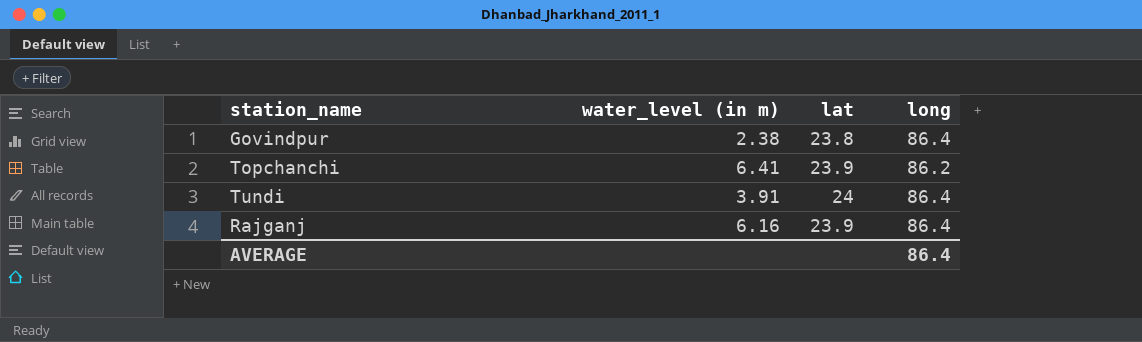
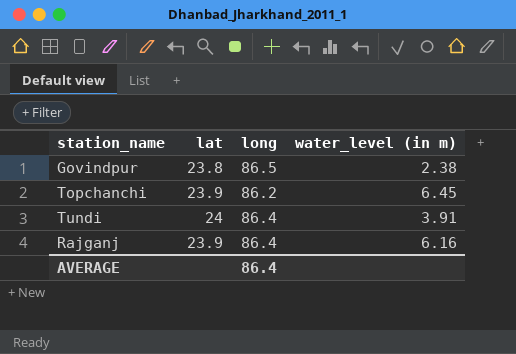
column water_level (in m) | position: 2 -> 4
Govindpur | long: 86.4 -> 86.5
Topchanchi | water_level (in m): 6.41 -> 6.45

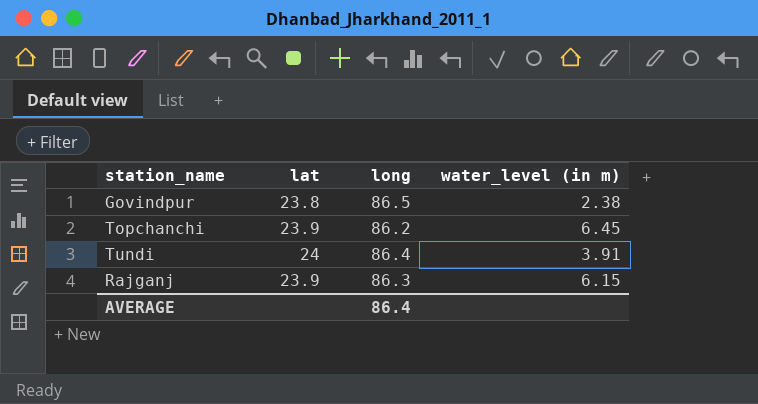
Rajganj | long: 86.4 -> 86.3
Rajganj | water_level (in m): 6.16 -> 6.15

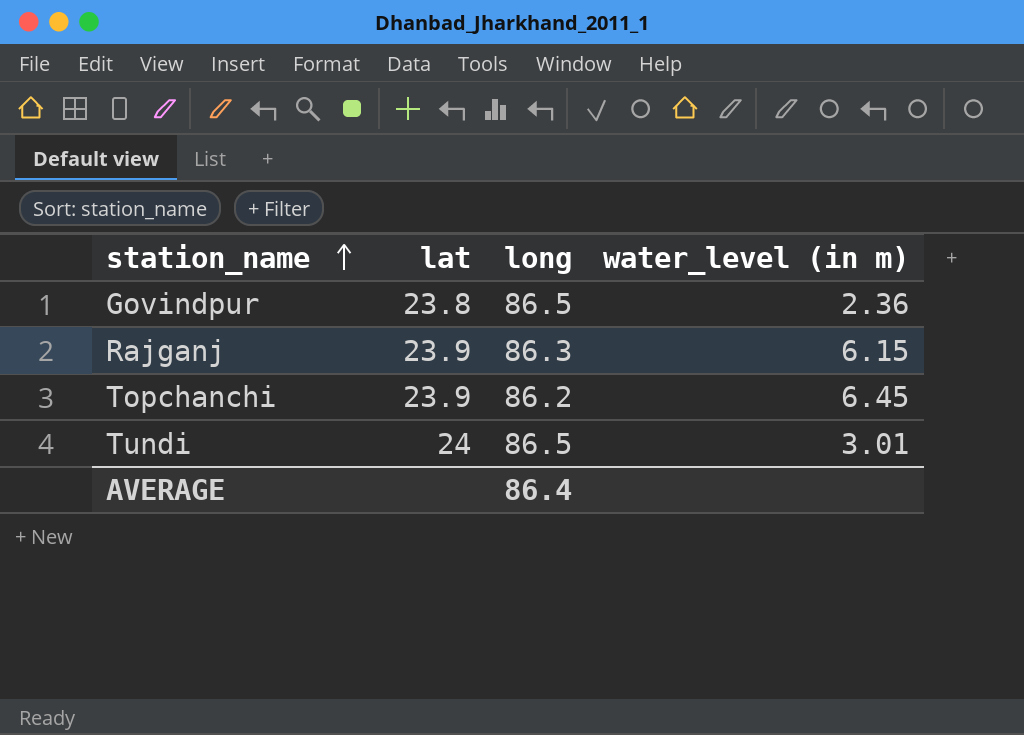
row order: none -> station_name ascending
Govindpur | water_level (in m): 2.38 -> 2.36
Tundi | long: 86.4 -> 86.5
Tundi | water_level (in m): 3.91 -> 3.01

